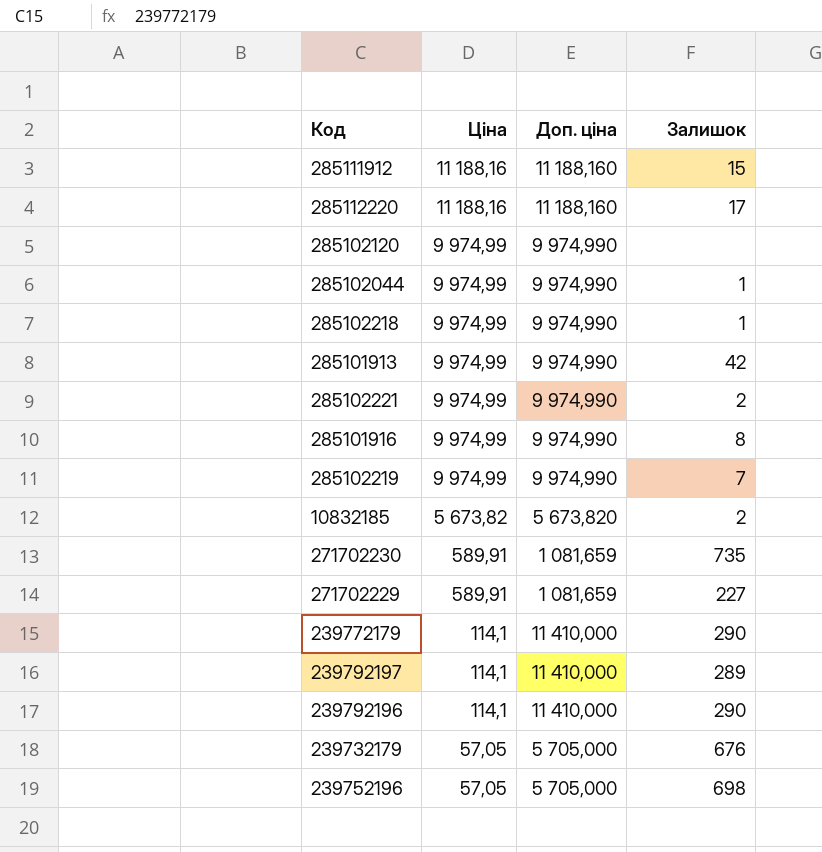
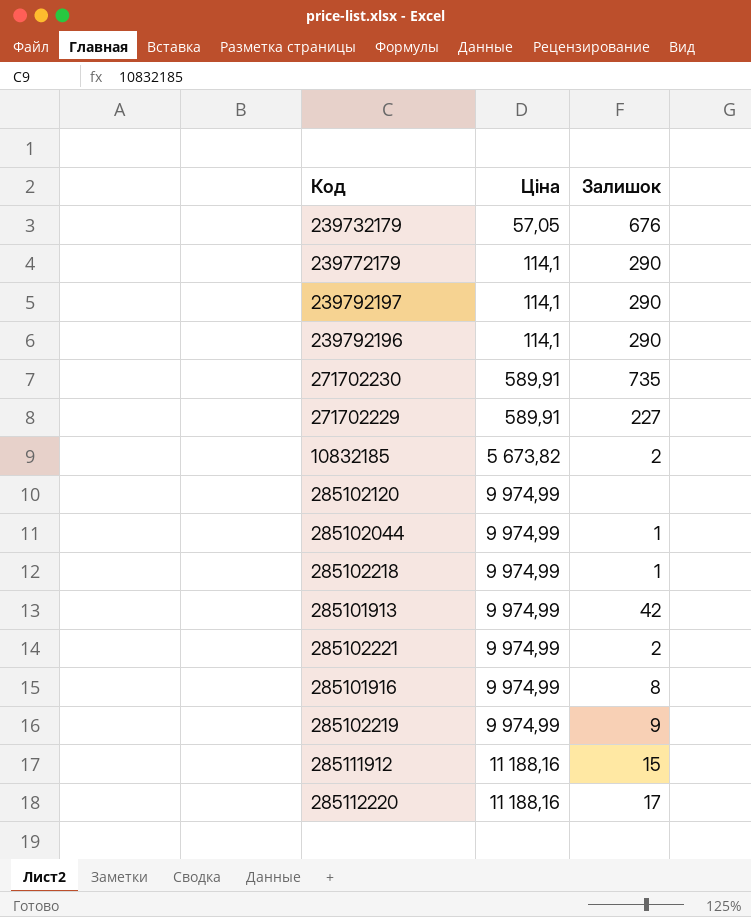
row order: Ціна descending -> Ціна ascending
column Доп. ціна | position: 3 -> none
row 239752196: 57,05 | 5 705,000 | 698 -> none
239792197 | Залишок: 289 -> 290
285102219 | Залишок: 7 -> 9

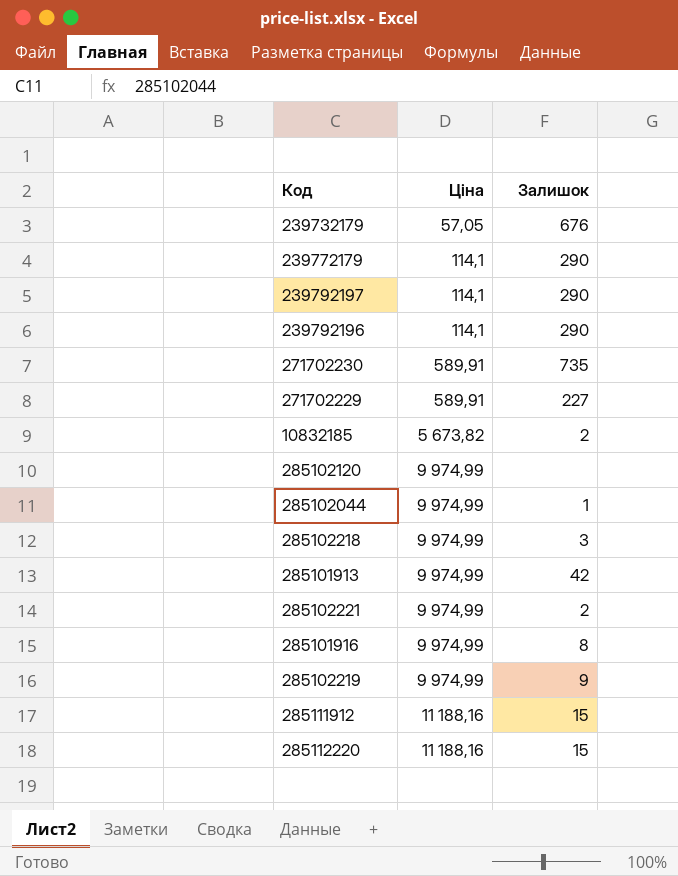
285102218 | Залишок: 1 -> 3
285112220 | Залишок: 17 -> 15

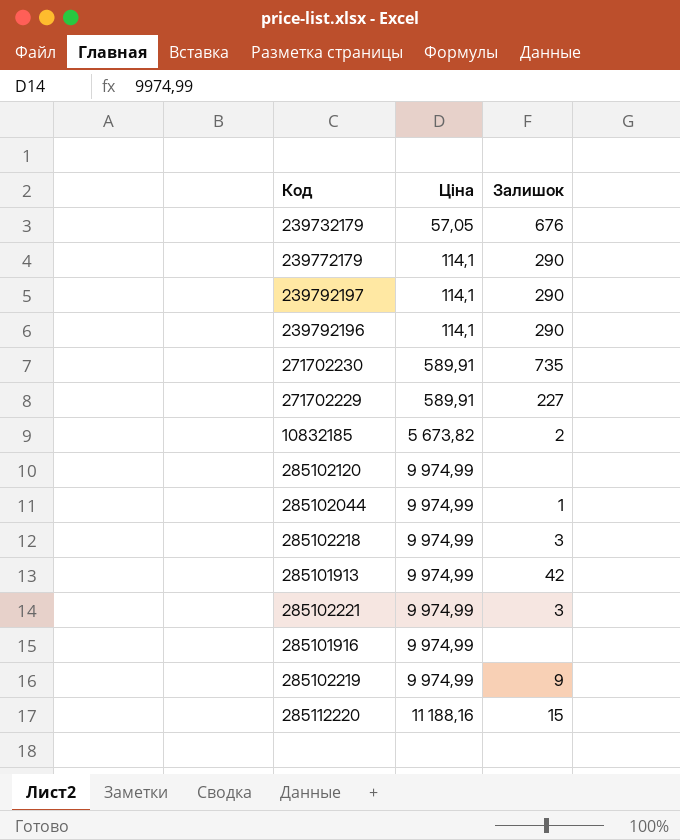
row 285111912: 11 188,16 | 15 -> none
285102221 | Залишок: 2 -> 3
285101916 | Залишок: 8 -> none

